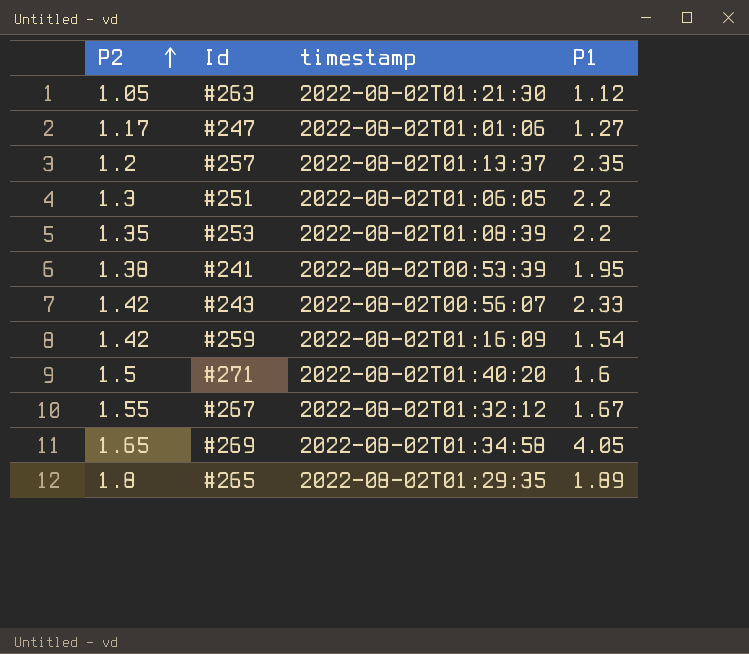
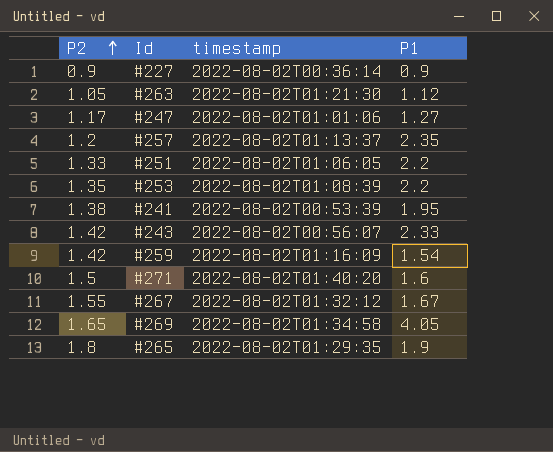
row #227: none -> 0.9 | 2022-08-02T00:36:14 | 0.9
#251 | P2: 1.3 -> 1.33
#265 | P1: 1.89 -> 1.9

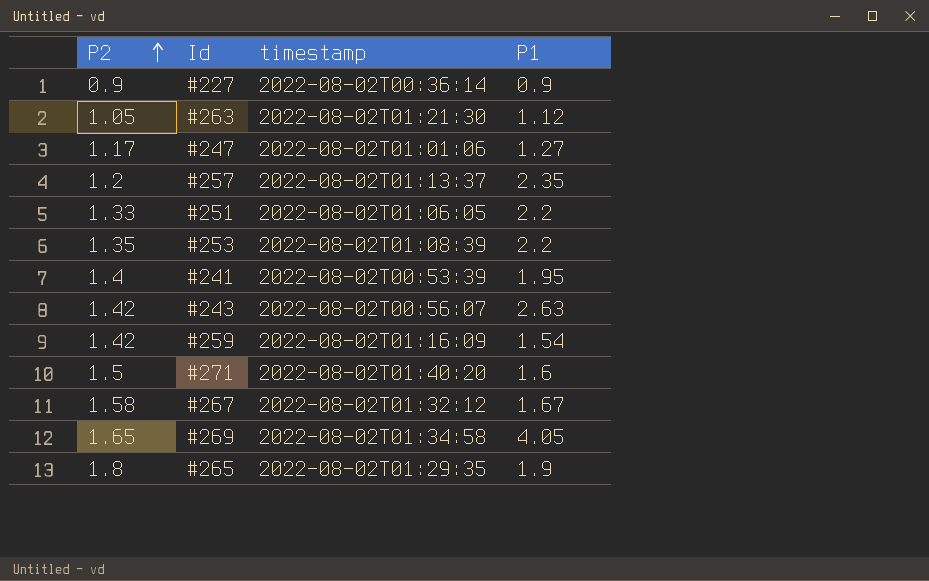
#241 | P2: 1.38 -> 1.4
#243 | P1: 2.33 -> 2.63
#267 | P2: 1.55 -> 1.58

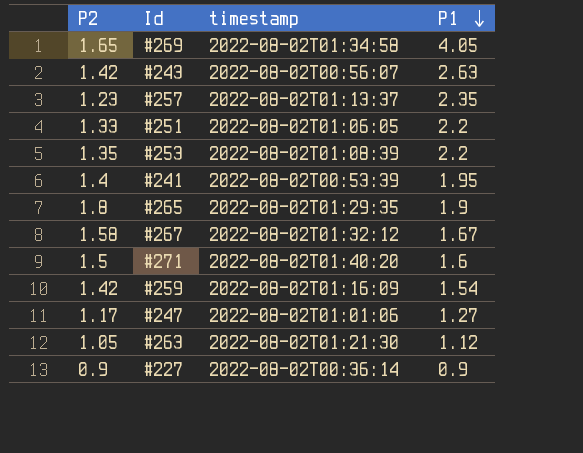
row order: P2 ascending -> P1 descending
#257 | P2: 1.2 -> 1.23

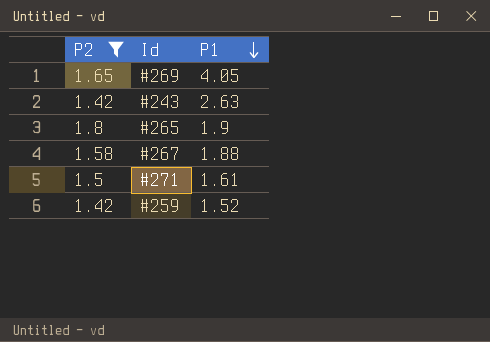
filter: none -> P2 >= 1.42
column timestamp | position: 3 -> none
#267 | P1: 1.67 -> 1.88
#271 | P1: 1.6 -> 1.61
#259 | P1: 1.54 -> 1.52

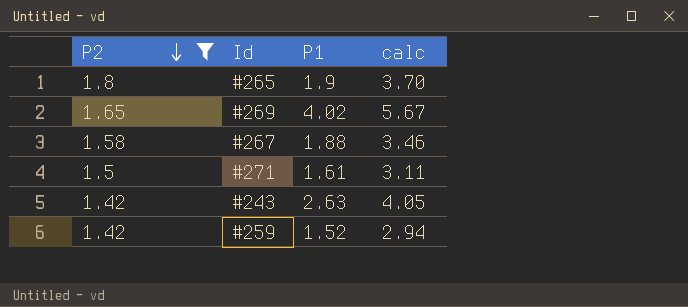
row order: P1 descending -> P2 descending
column calc | formula: none -> [P2] + [P1]
#269 | P1: 4.05 -> 4.02

